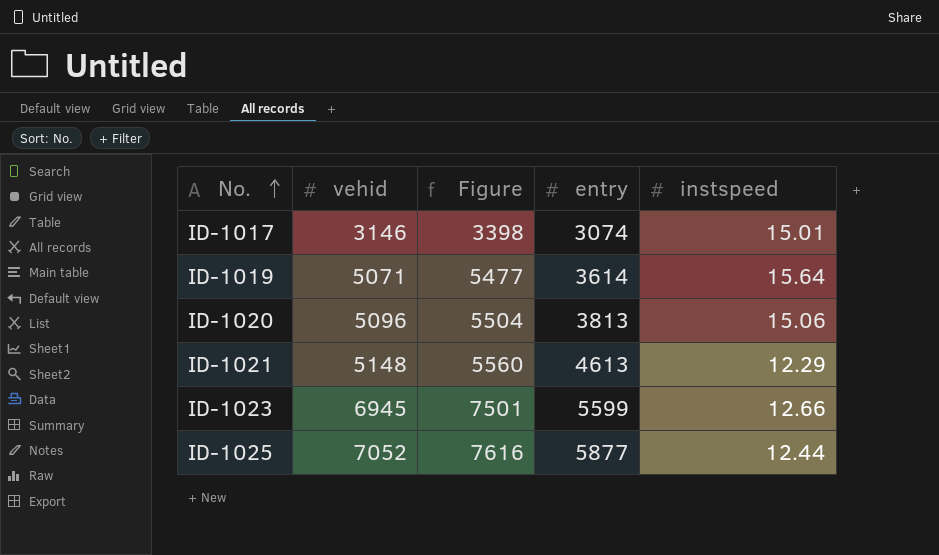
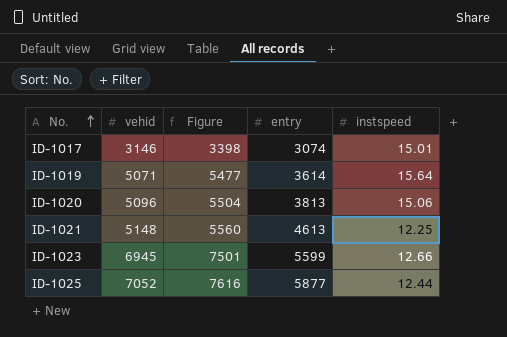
ID-1021 | instspeed: 12.29 -> 12.25

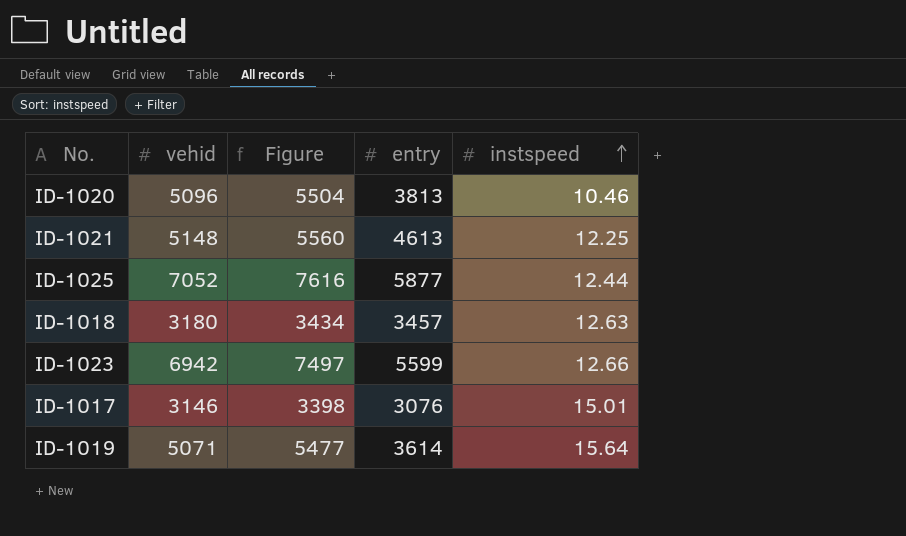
row order: No. ascending -> instspeed ascending
ID-1020 | instspeed: 15.06 -> 10.46
row ID-1018: none -> 3180 | 3434 | 3457 | 12.63
ID-1023 | vehid: 6945 -> 6942
ID-1023 | Figure: 7501 -> 7497
ID-1017 | entry: 3074 -> 3076

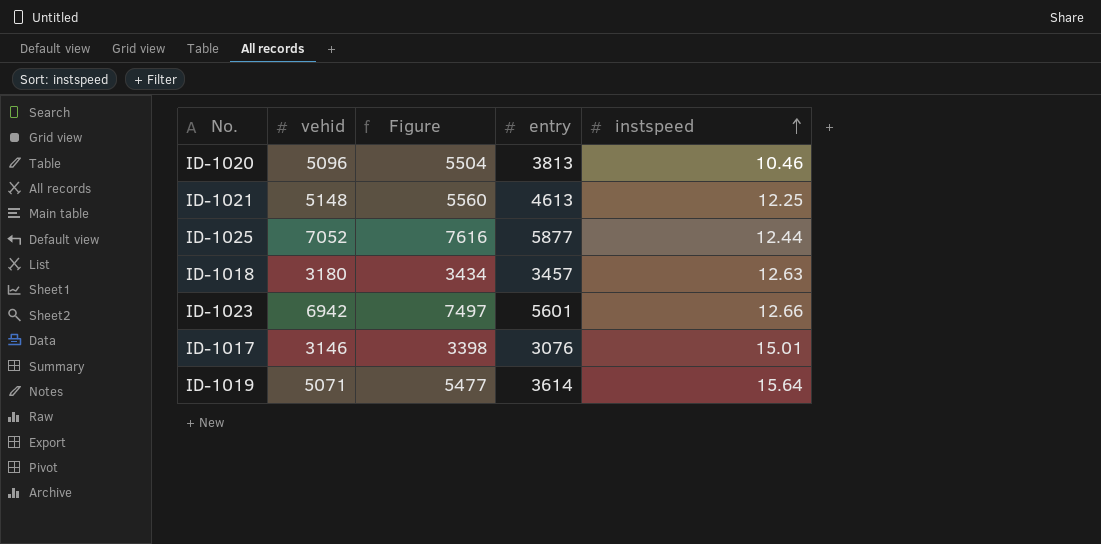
ID-1023 | entry: 5599 -> 5601

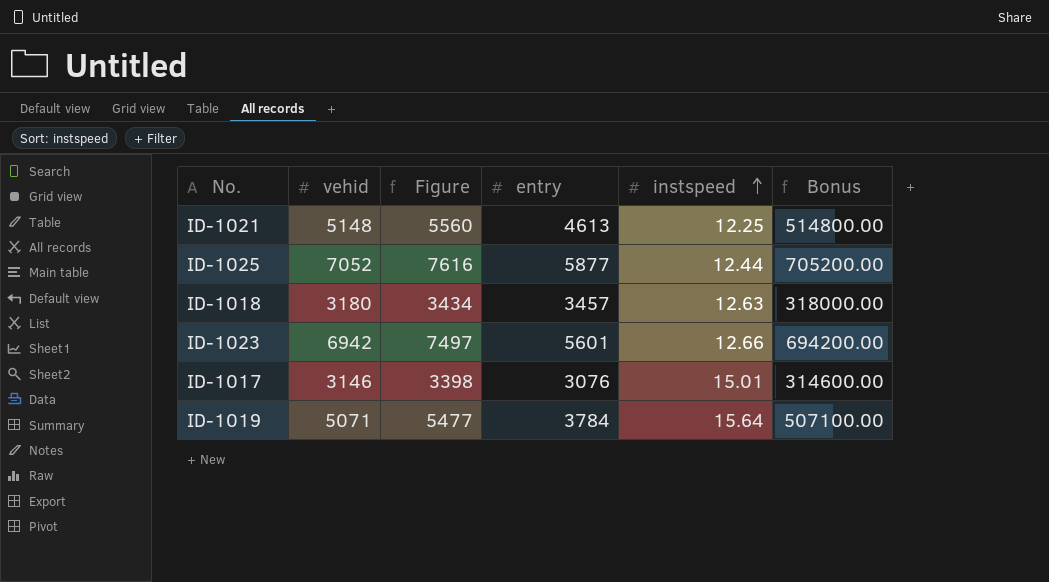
column Bonus | formula: none -> [vehid] * 100
row ID-1020: 5096 | 5504 | 3813 | 10.46 -> none
ID-1019 | entry: 3614 -> 3784

